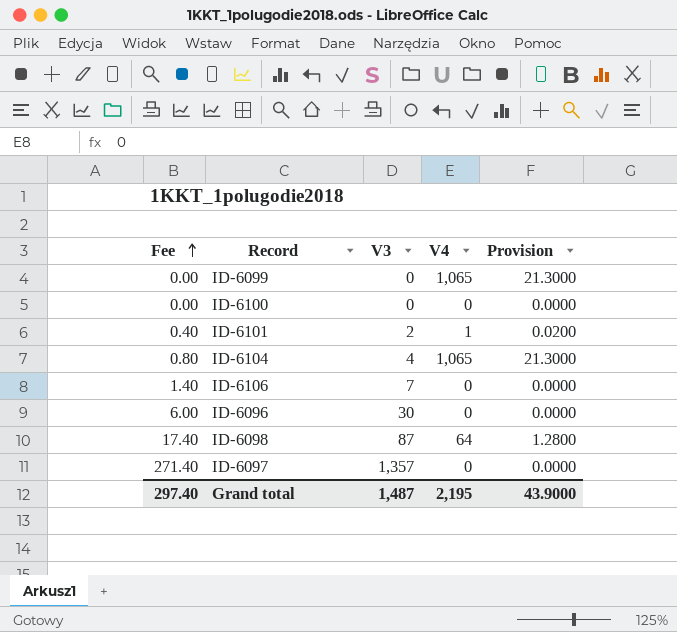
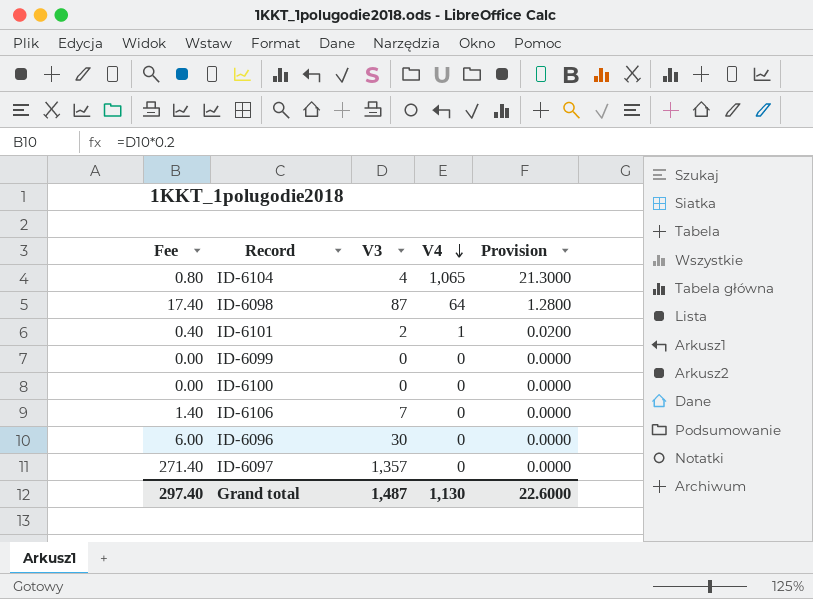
row order: Fee ascending -> V4 descending
ID-6099 | V4: 1,065 -> 0
ID-6099 | Provision: 21.3000 -> 0.0000
Grand total | V4: 2,195 -> 1,130
Grand total | Provision: 43.9000 -> 22.6000

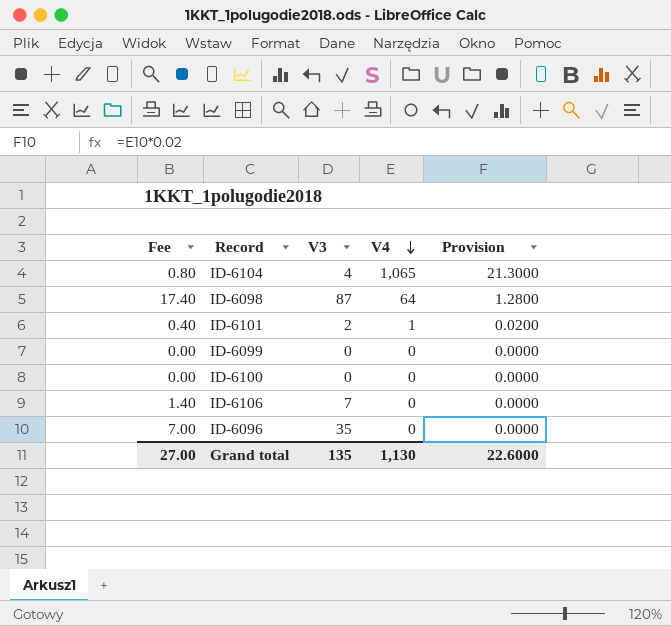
row ID-6097: 271.40 | 1,357 | 0 | 0.0000 -> none
ID-6096 | Fee: 6.00 -> 7.00
ID-6096 | V3: 30 -> 35
Grand total | Fee: 297.40 -> 27.00
Grand total | V3: 1,487 -> 135

